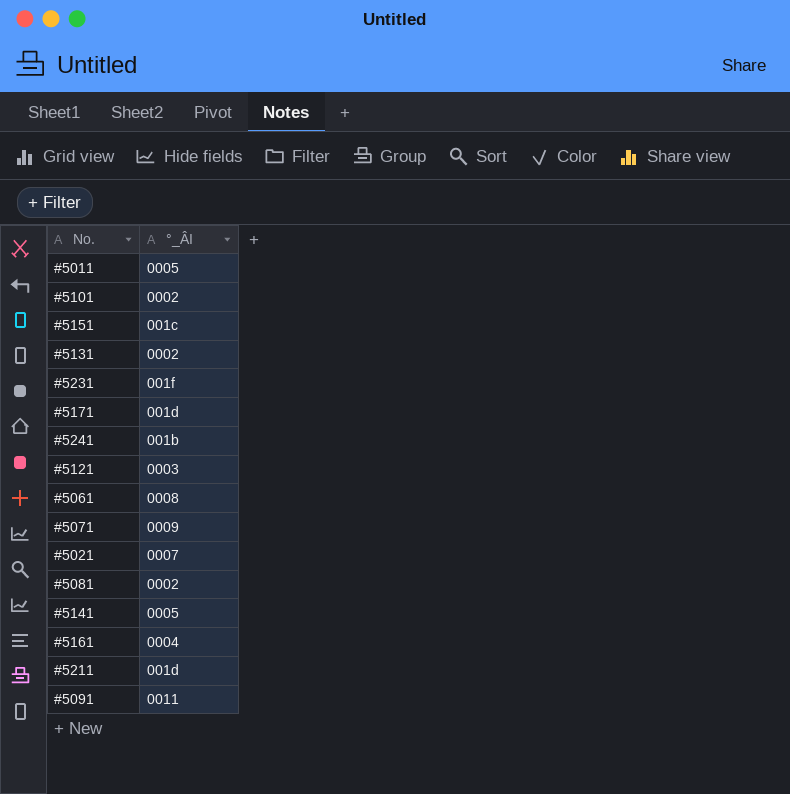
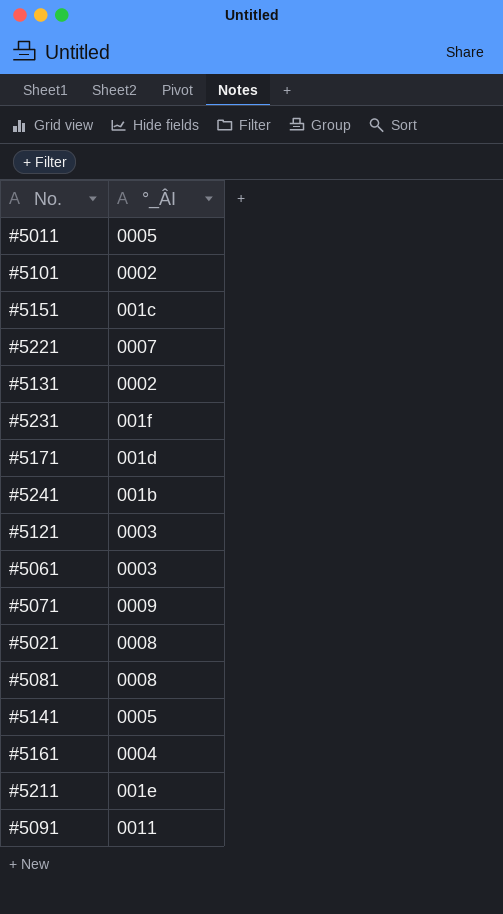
row #5221: none -> 0007
#5061 | °_ÂI: 0008 -> 0003
#5021 | °_ÂI: 0007 -> 0008
#5081 | °_ÂI: 0002 -> 0008
#5211 | °_ÂI: 001d -> 001e

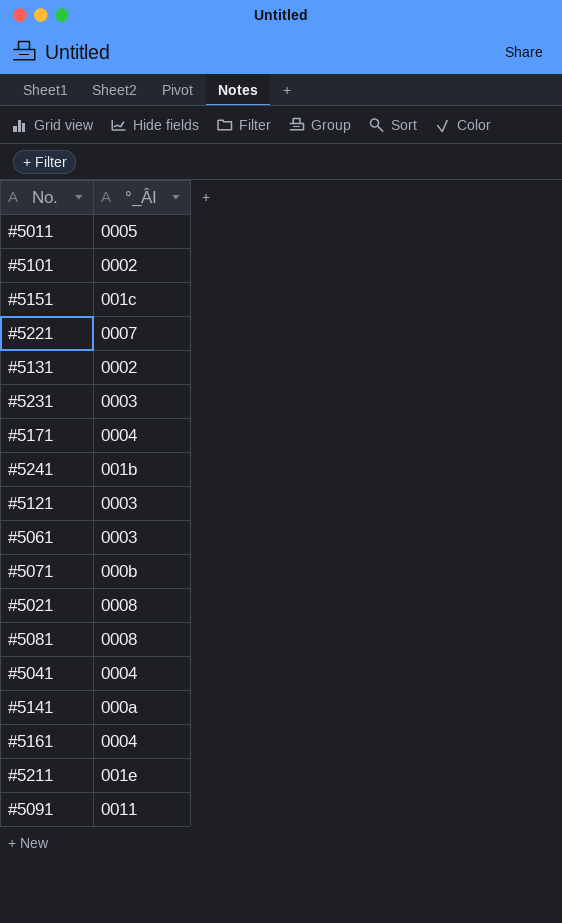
#5231 | °_ÂI: 001f -> 0003
#5171 | °_ÂI: 001d -> 0004
#5071 | °_ÂI: 0009 -> 000b
row #5041: none -> 0004
#5141 | °_ÂI: 0005 -> 000a

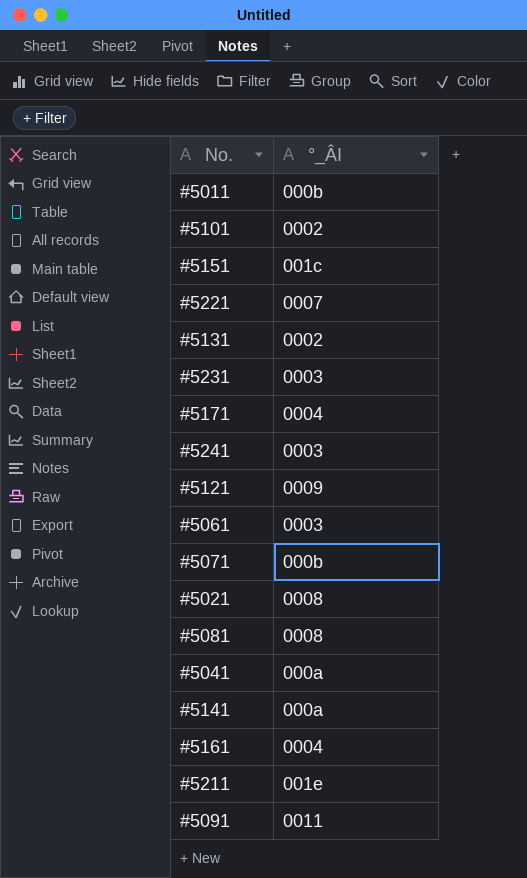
#5011 | °_ÂI: 0005 -> 000b
#5241 | °_ÂI: 001b -> 0003
#5121 | °_ÂI: 0003 -> 0009
#5041 | °_ÂI: 0004 -> 000a

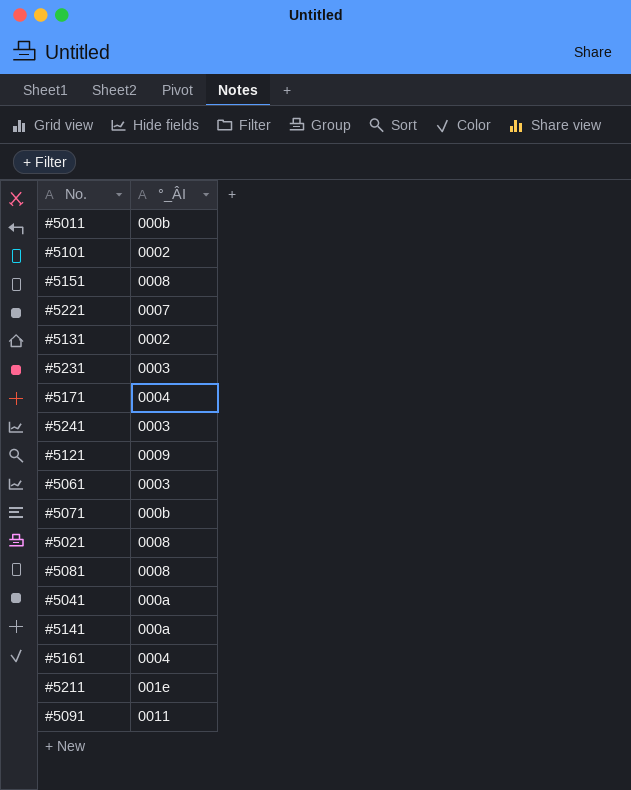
#5151 | °_ÂI: 001c -> 0008

